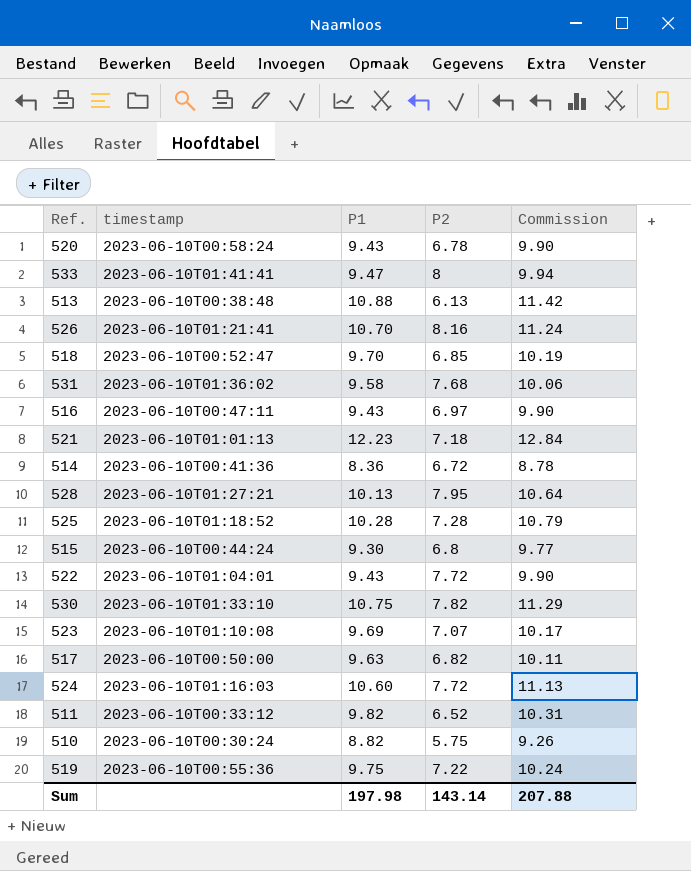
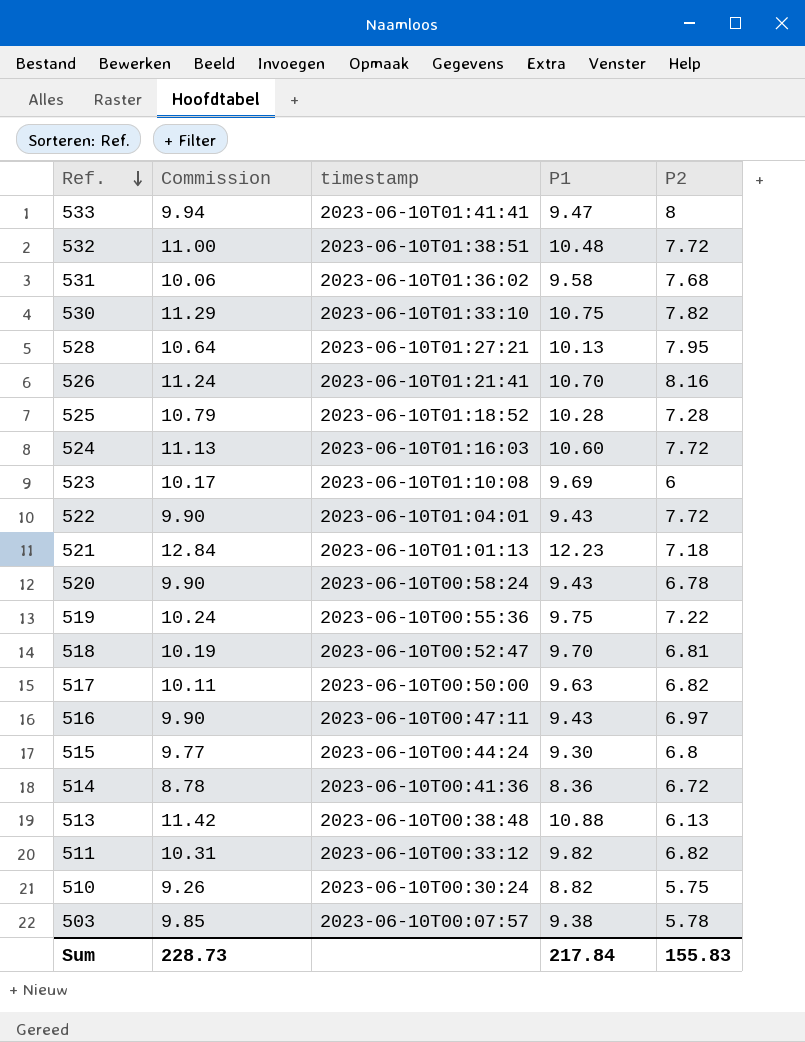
row order: none -> Ref. descending
column Commission | position: 5 -> 2
row 532: none -> 11.00 | 2023-06-10T01:38:51 | 10.48 | 7.72
523 | P2: 7.07 -> 6
518 | P2: 6.85 -> 6.81
511 | P2: 6.52 -> 6.82
row 503: none -> 9.85 | 2023-06-10T00:07:57 | 9.38 | 5.78
Sum | Commission: 207.88 -> 228.73
Sum | P1: 197.98 -> 217.84
Sum | P2: 143.14 -> 155.83

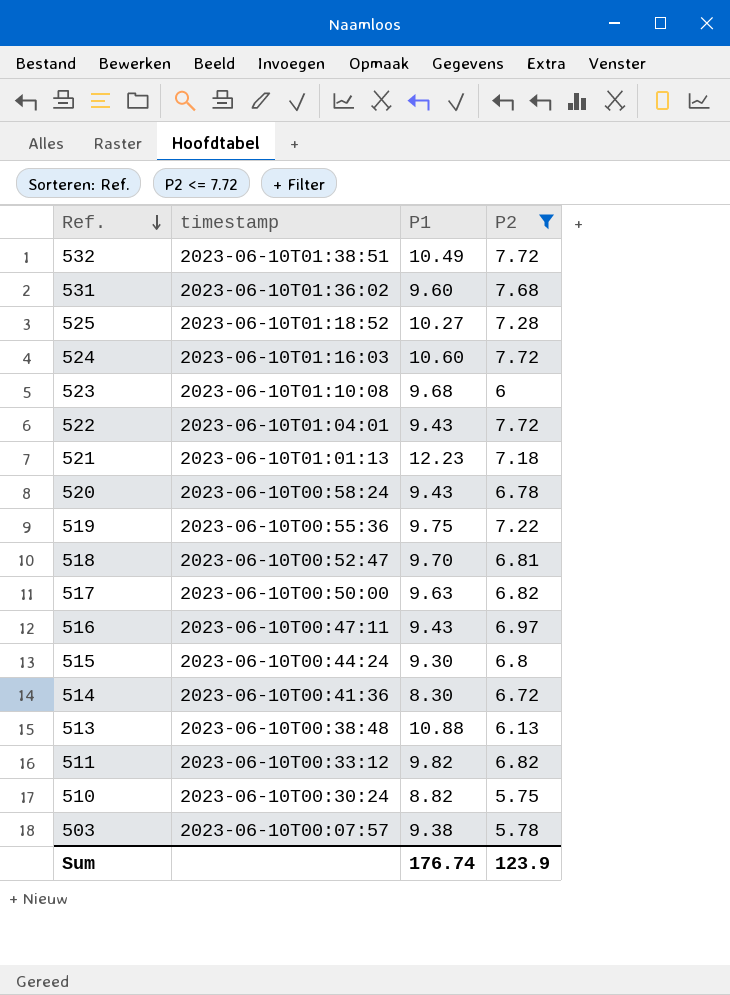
filter: none -> P2 <= 7.72
column Commission | formula: [P1] * 1.05 -> none
532 | P1: 10.48 -> 10.49
531 | P1: 9.58 -> 9.60
525 | P1: 10.28 -> 10.27
523 | P1: 9.69 -> 9.68
514 | P1: 8.36 -> 8.30
Sum | P1: 217.84 -> 176.74
Sum | P2: 155.83 -> 123.9

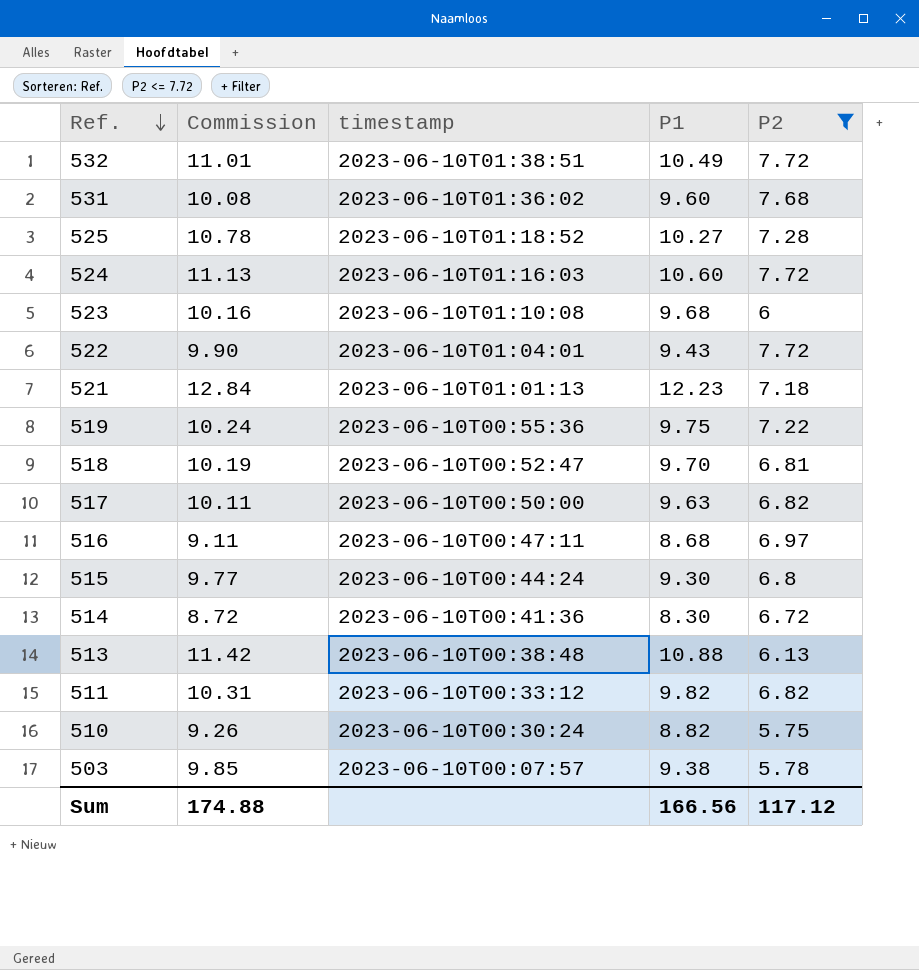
column Commission | formula: none -> [P1] * 1.05
row 520: 2023-06-10T00:58:24 | 9.43 | 6.78 -> none
516 | P1: 9.43 -> 8.68
Sum | P1: 176.74 -> 166.56
Sum | P2: 123.9 -> 117.12

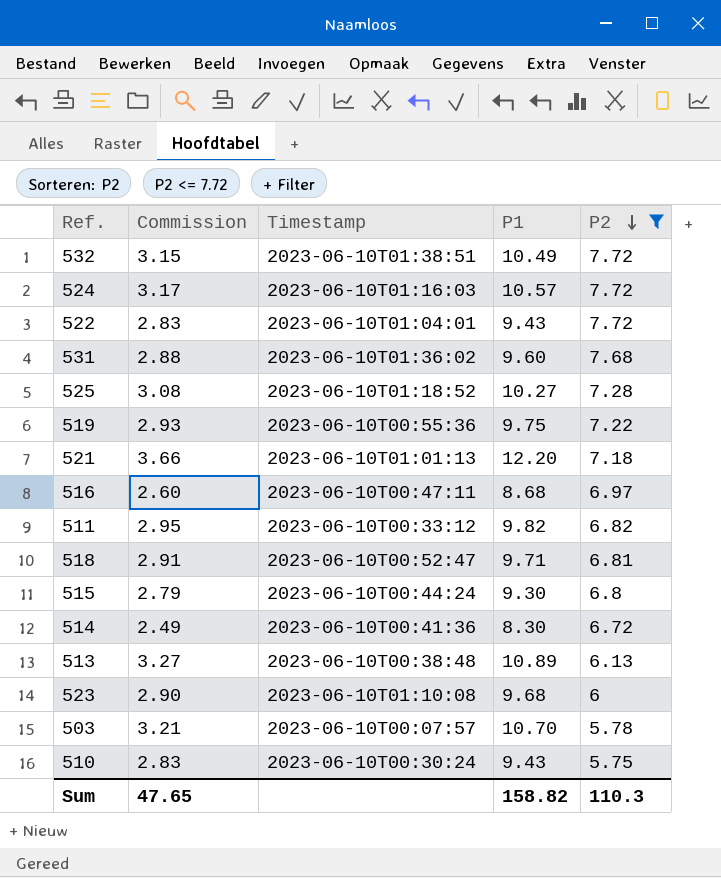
row order: Ref. descending -> P2 descending
column Commission | formula: [P1] * 1.05 -> [P1] * 0.3
column name: timestamp -> Timestamp
row 517: 10.11 | 2023-06-10T00:50:00 | 9.63 | 6.82 -> none
524 | P1: 10.60 -> 10.57
521 | P1: 12.23 -> 12.20
518 | P1: 9.70 -> 9.71
513 | P1: 10.88 -> 10.89
503 | P1: 9.38 -> 10.70
510 | P1: 8.82 -> 9.43
Sum | Commission: 174.88 -> 47.65
Sum | P1: 166.56 -> 158.82
Sum | P2: 117.12 -> 110.3

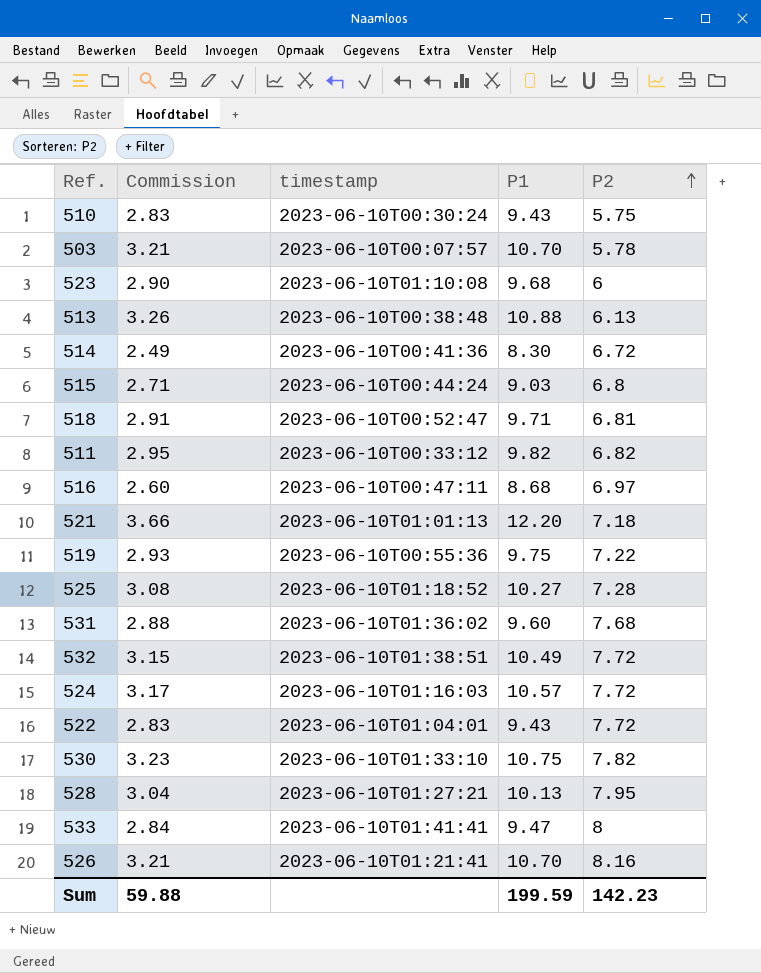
filter: P2 <= 7.72 -> none
row order: P2 descending -> P2 ascending
column name: Timestamp -> timestamp
513 | Commission: 3.27 -> 3.26
513 | P1: 10.89 -> 10.88
515 | Commission: 2.79 -> 2.71
515 | P1: 9.30 -> 9.03
Sum | Commission: 47.65 -> 59.88
Sum | P1: 158.82 -> 199.59
Sum | P2: 110.3 -> 142.23

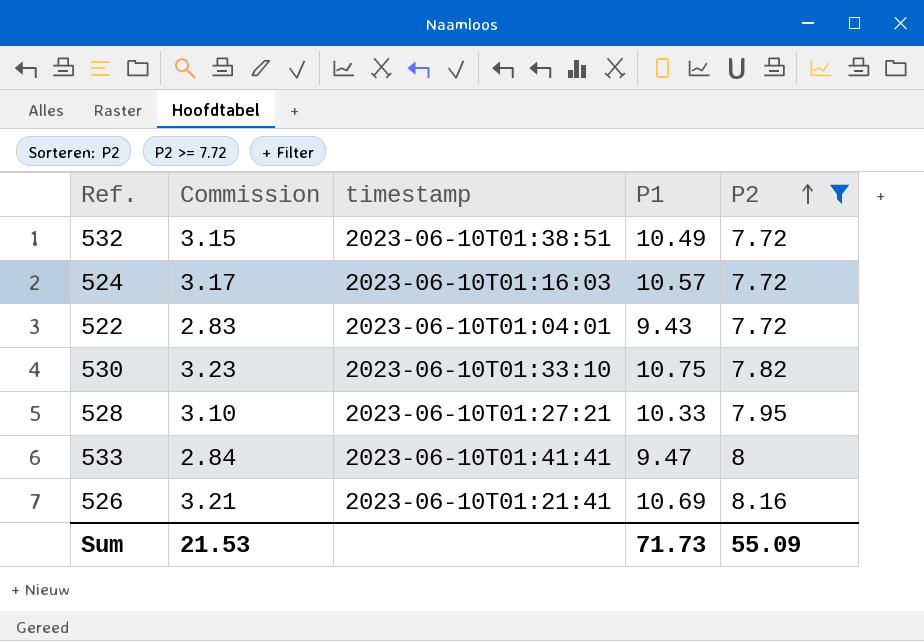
filter: none -> P2 >= 7.72
528 | Commission: 3.04 -> 3.10
528 | P1: 10.13 -> 10.33
526 | P1: 10.70 -> 10.69
Sum | Commission: 59.88 -> 21.53
Sum | P1: 199.59 -> 71.73
Sum | P2: 142.23 -> 55.09

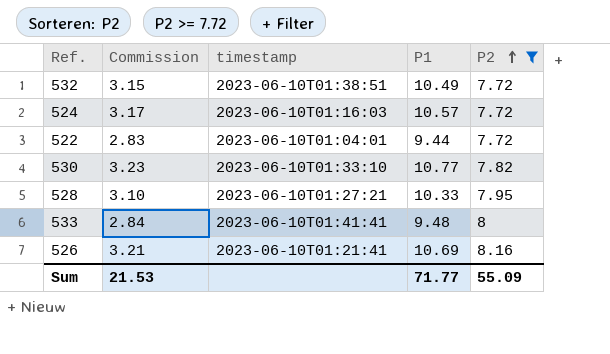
522 | P1: 9.43 -> 9.44
530 | P1: 10.75 -> 10.77
533 | P1: 9.47 -> 9.48
Sum | P1: 71.73 -> 71.77

